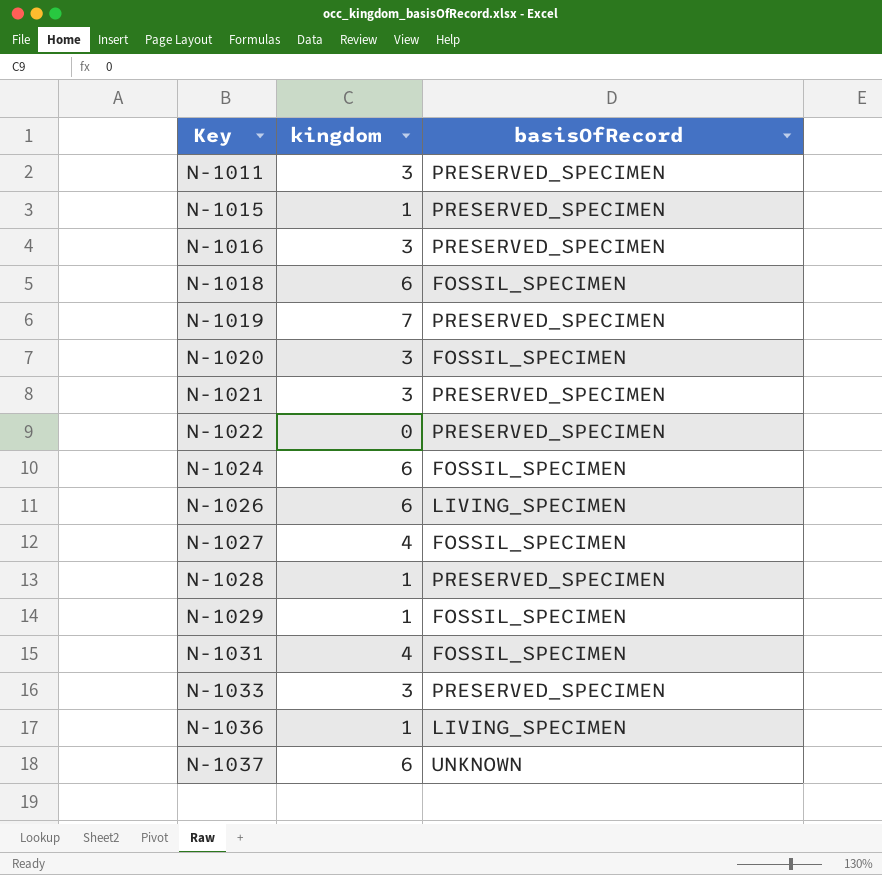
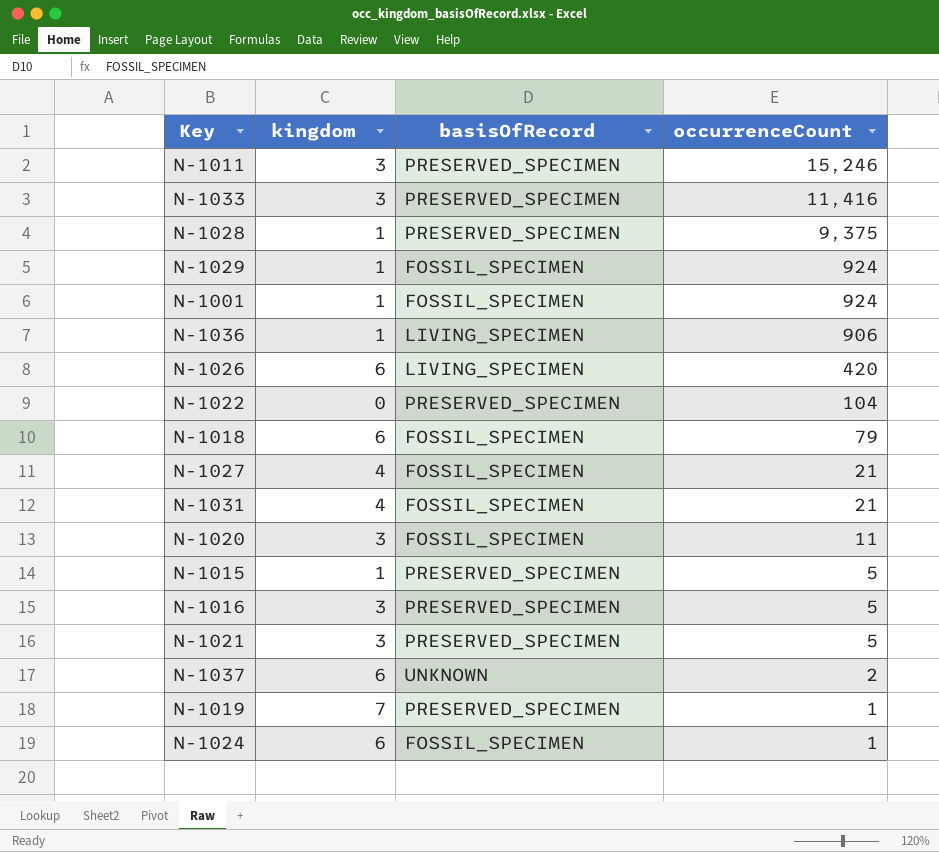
row order: Key ascending -> occurrenceCount descending
column occurrenceCount | position: none -> 4
row N-1001: none -> 1 | FOSSIL_SPECIMEN | 924

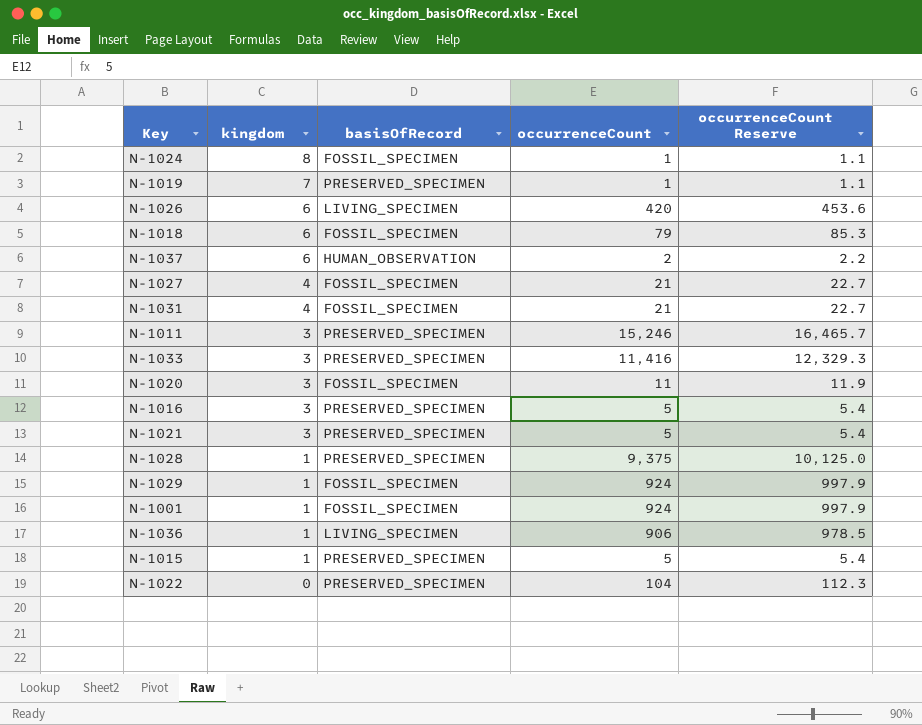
row order: occurrenceCount descending -> kingdom descending
column occurrenceCount Reserve | formula: none -> [occurrenceCount] * 1.08
N-1024 | kingdom: 6 -> 8
N-1037 | basisOfRecord: UNKNOWN -> HUMAN_OBSERVATION

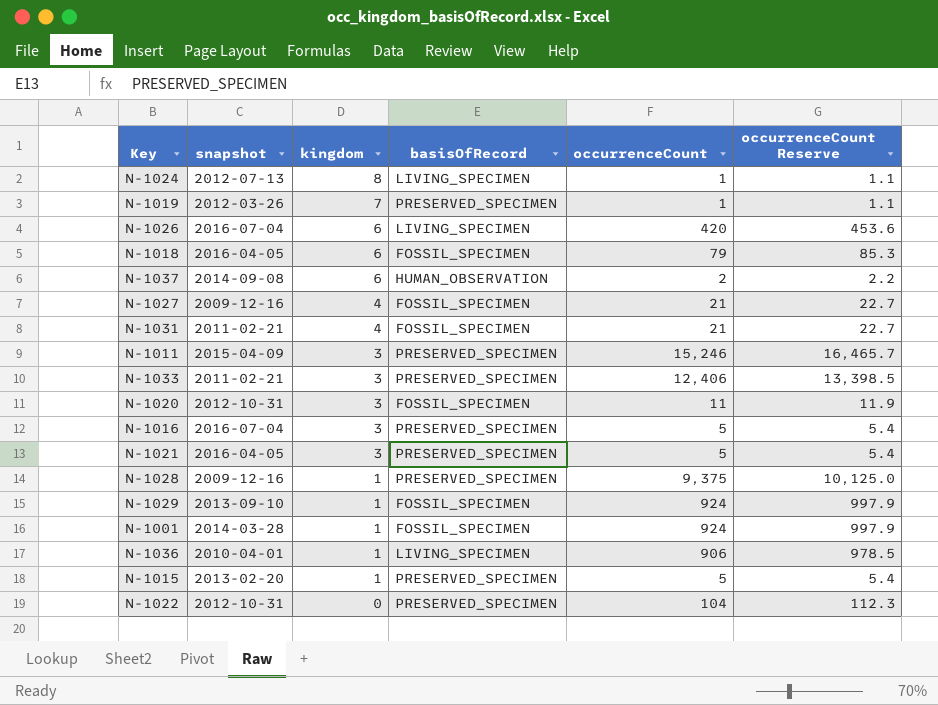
column snapshot | position: none -> 2
N-1024 | basisOfRecord: FOSSIL_SPECIMEN -> LIVING_SPECIMEN
N-1033 | occurrenceCount: 11,416 -> 12,406
N-1033 | occurrenceCount Reserve: 12,329.3 -> 13,398.5

